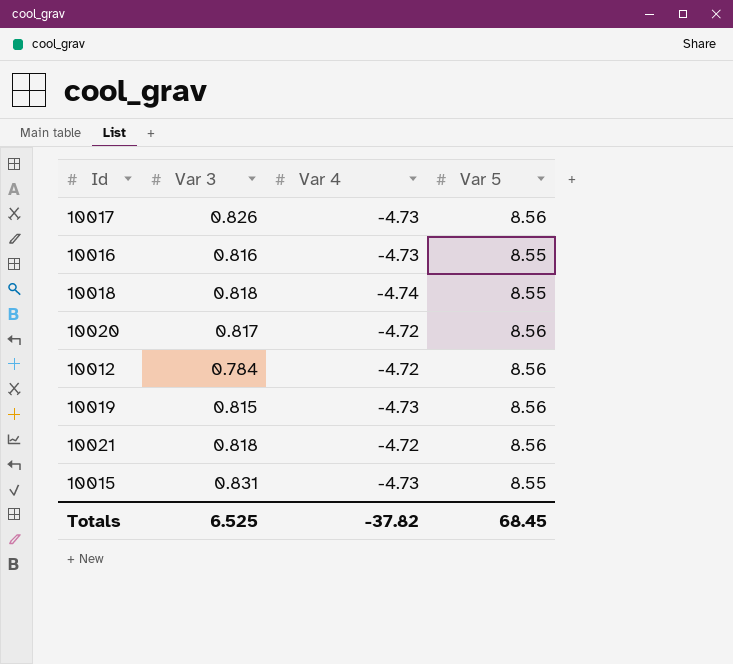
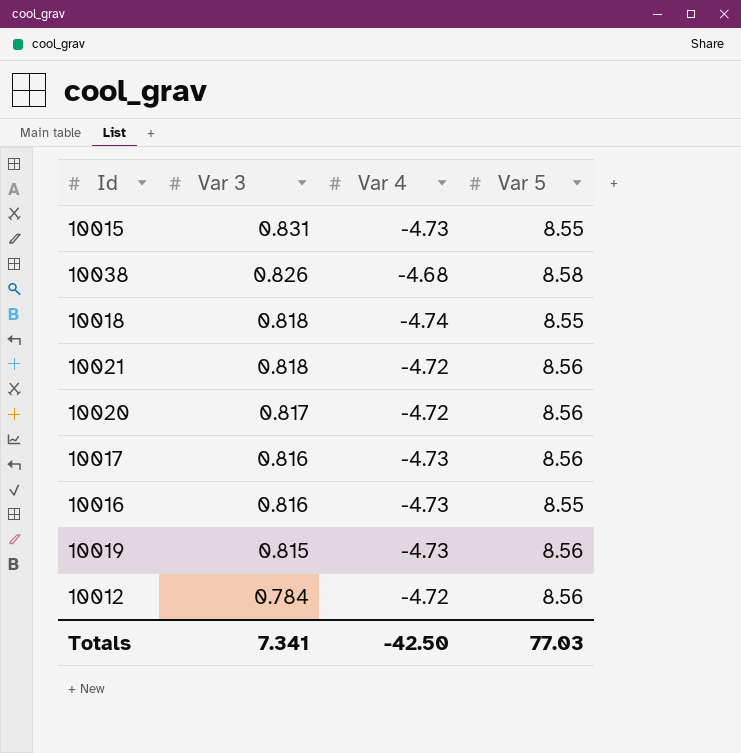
row order: none -> Var 3 descending
row 10038: none -> 0.826 | -4.68 | 8.58
10017 | Var 3: 0.826 -> 0.816
Totals | Var 3: 6.525 -> 7.341
Totals | Var 4: -37.82 -> -42.50
Totals | Var 5: 68.45 -> 77.03

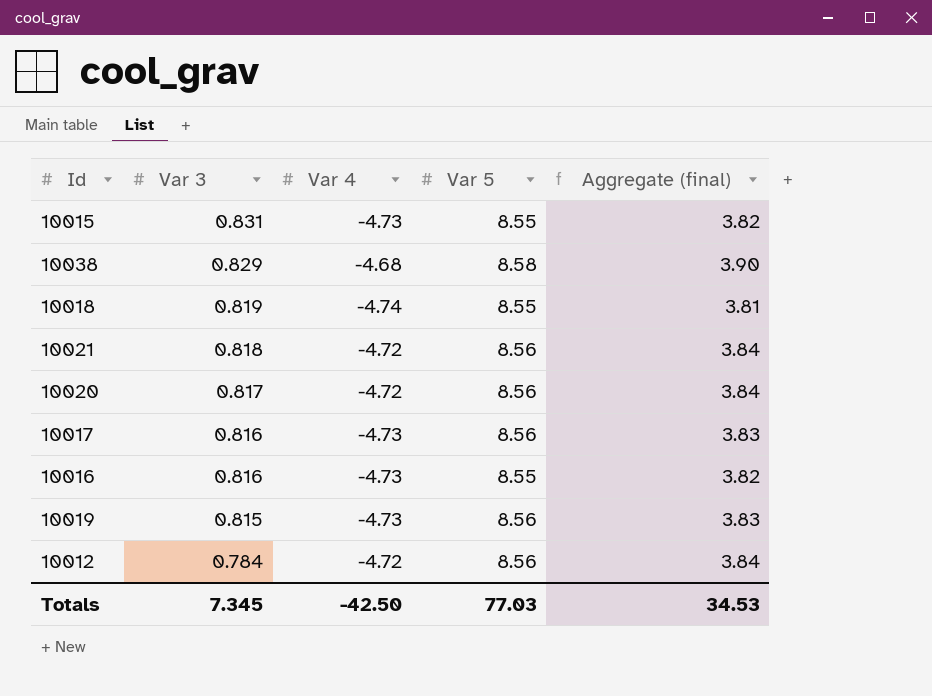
column Aggregate (final) | formula: none -> [Var 4] + [Var 5]
10038 | Var 3: 0.826 -> 0.829
10018 | Var 3: 0.818 -> 0.819
Totals | Var 3: 7.341 -> 7.345

